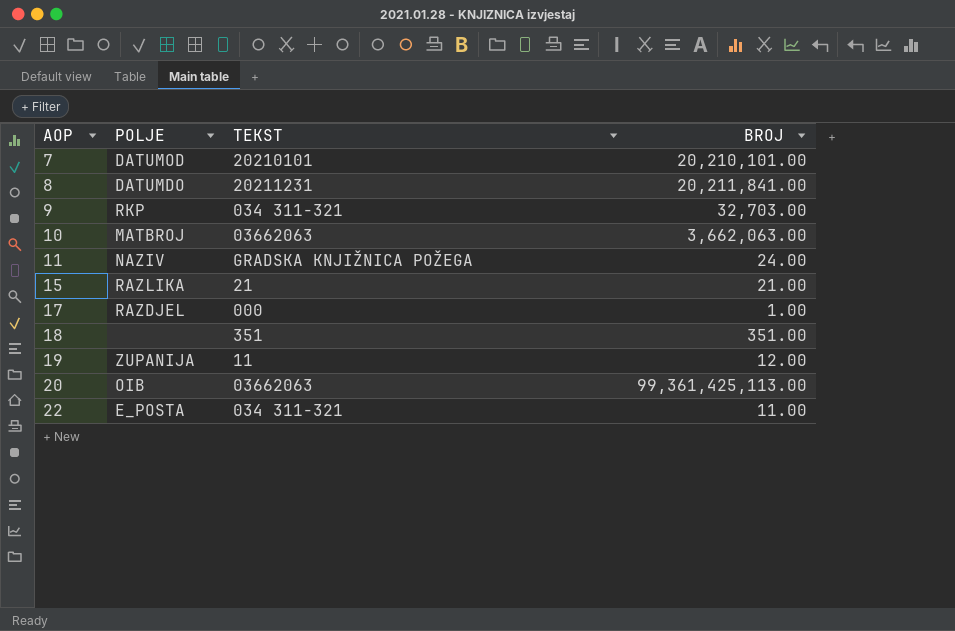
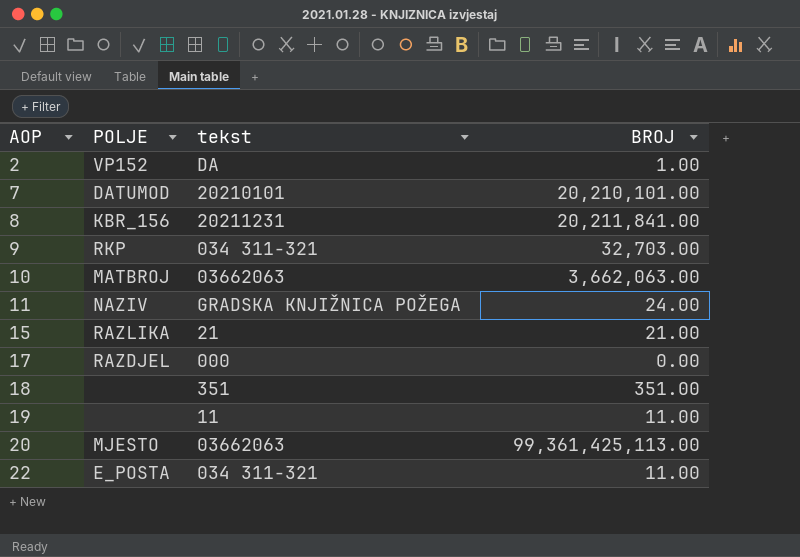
column name: TEKST -> tekst
row 2: none -> VP152 | DA | 1.00
8 | POLJE: DATUMDO -> KBR_156
17 | BROJ: 1.00 -> 0.00
19 | POLJE: ZUPANIJA -> none
19 | BROJ: 12.00 -> 11.00
20 | POLJE: OIB -> MJESTO

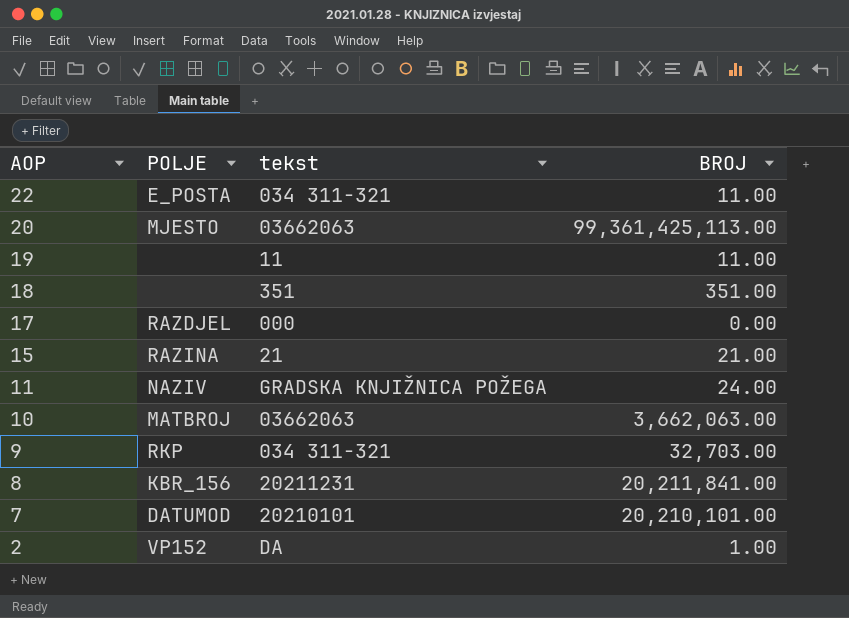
row order: AOP ascending -> AOP descending
15 | POLJE: RAZLIKA -> RAZINA

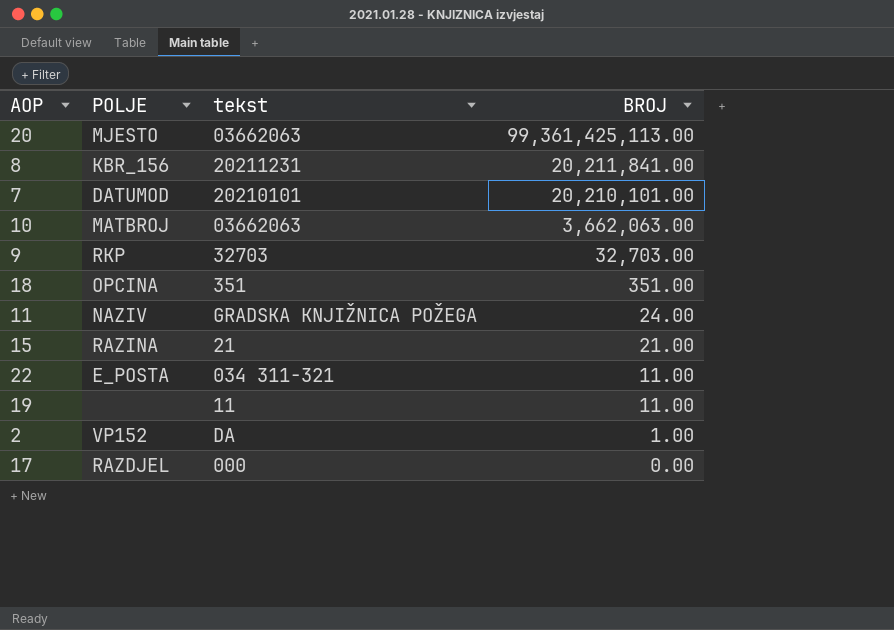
row order: AOP descending -> BROJ descending
9 | tekst: 034 311-321 -> 32703
18 | POLJE: none -> OPCINA

